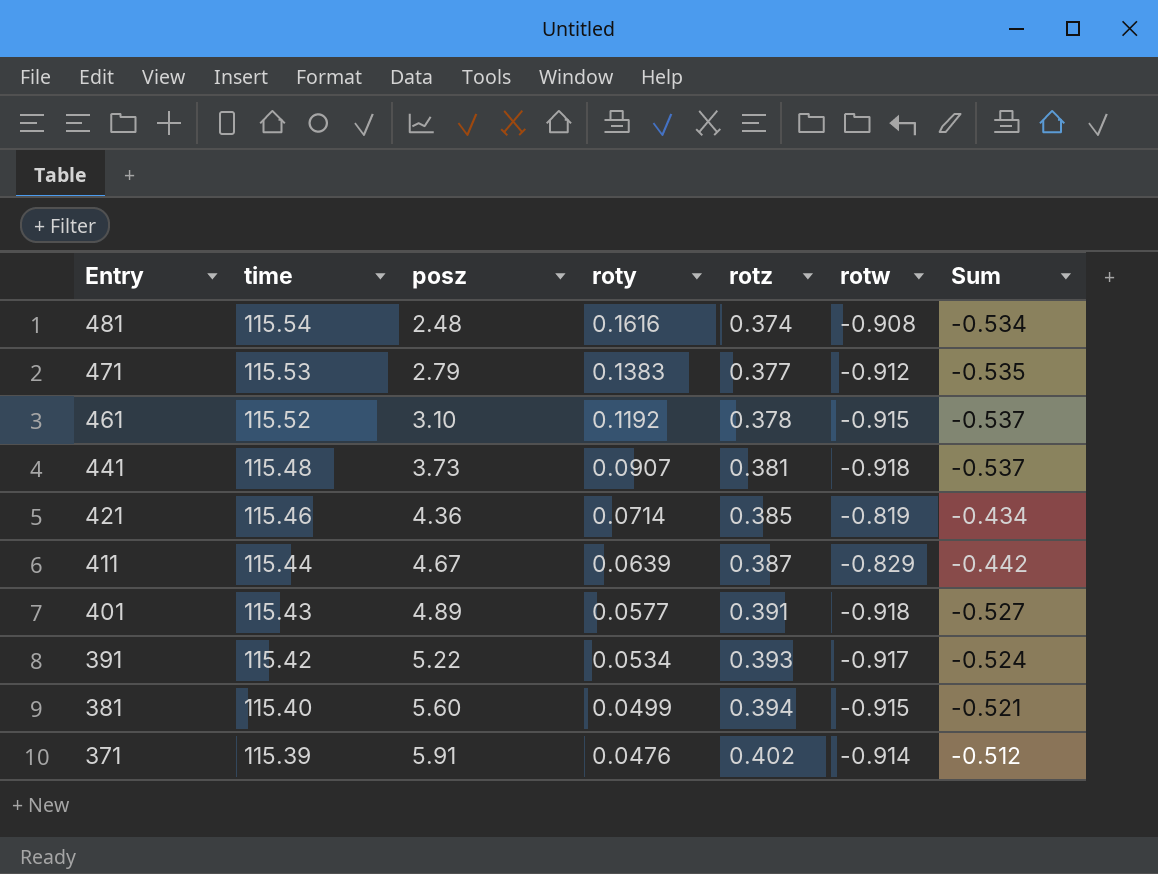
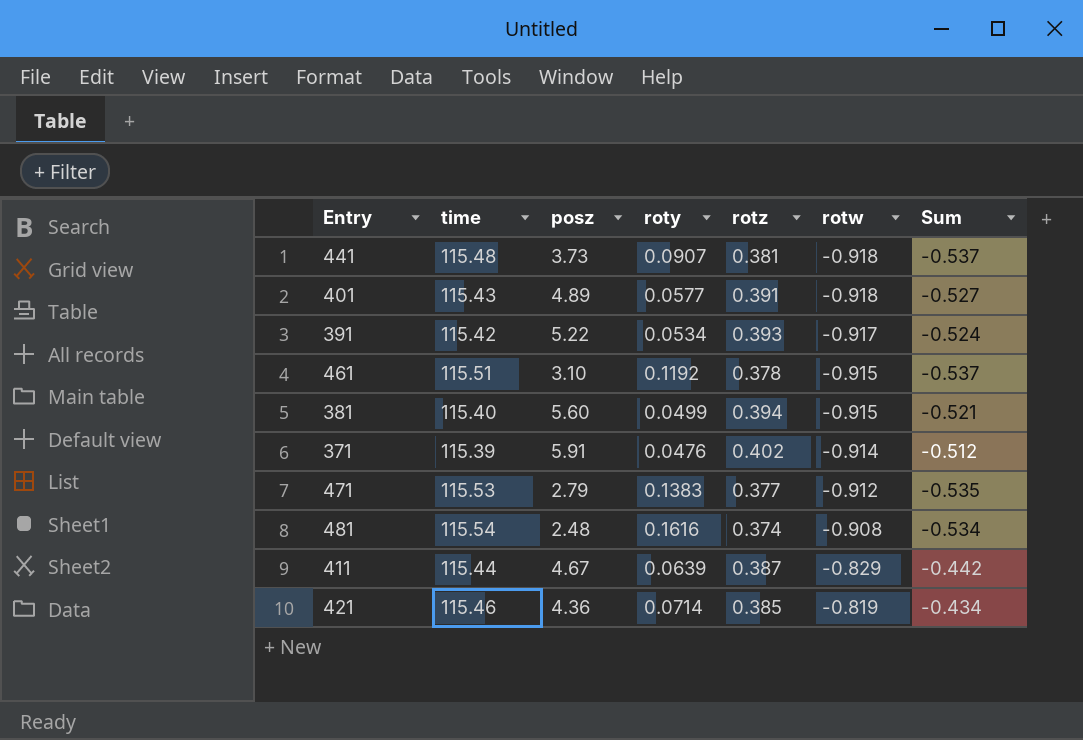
row order: Entry descending -> rotw ascending
461 | time: 115.52 -> 115.51

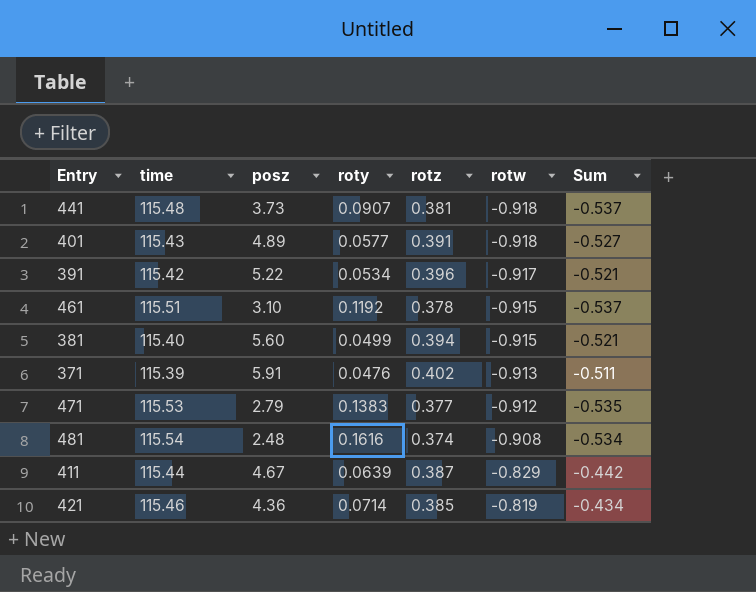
391 | rotz: 0.393 -> 0.396
391 | Sum: -0.524 -> -0.521
371 | rotw: -0.914 -> -0.913
371 | Sum: -0.512 -> -0.511

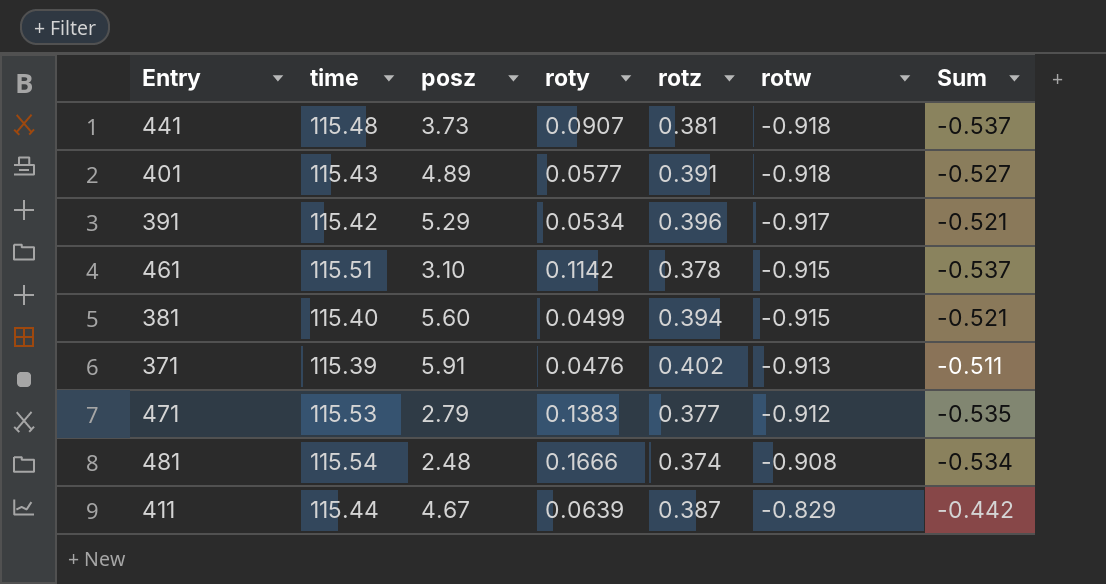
row 421: 115.46 | 4.36 | 0.0714 | 0.385 | -0.819 | -0.434 -> none
391 | posz: 5.22 -> 5.29
461 | roty: 0.1192 -> 0.1142
481 | roty: 0.1616 -> 0.1666

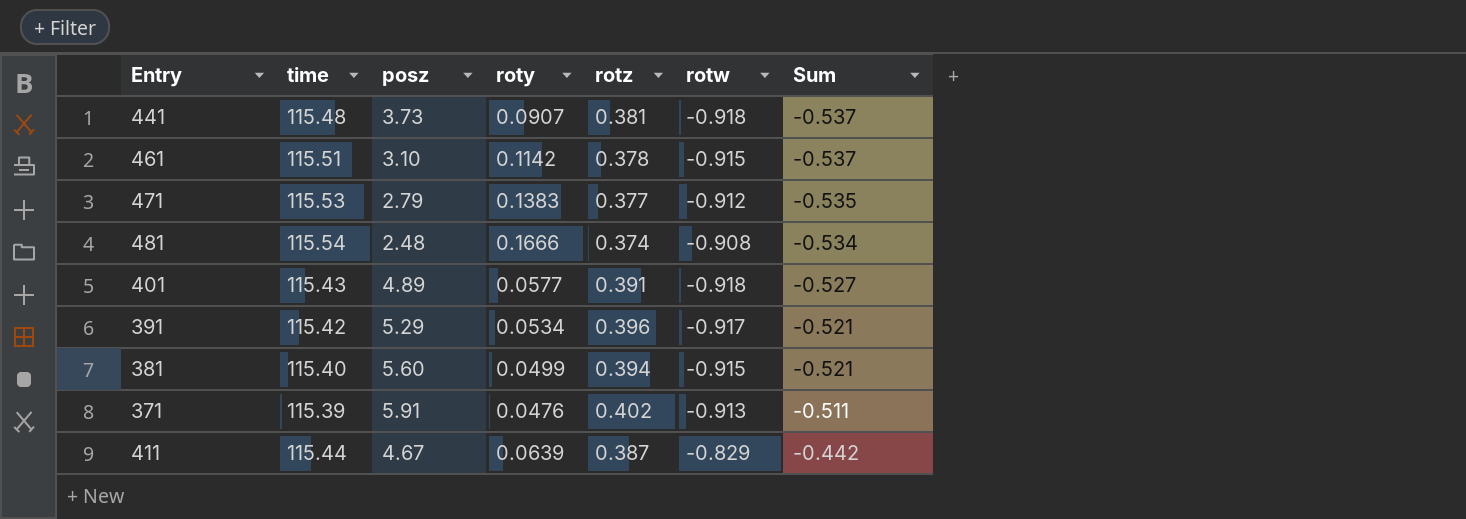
row order: rotw ascending -> Sum ascending

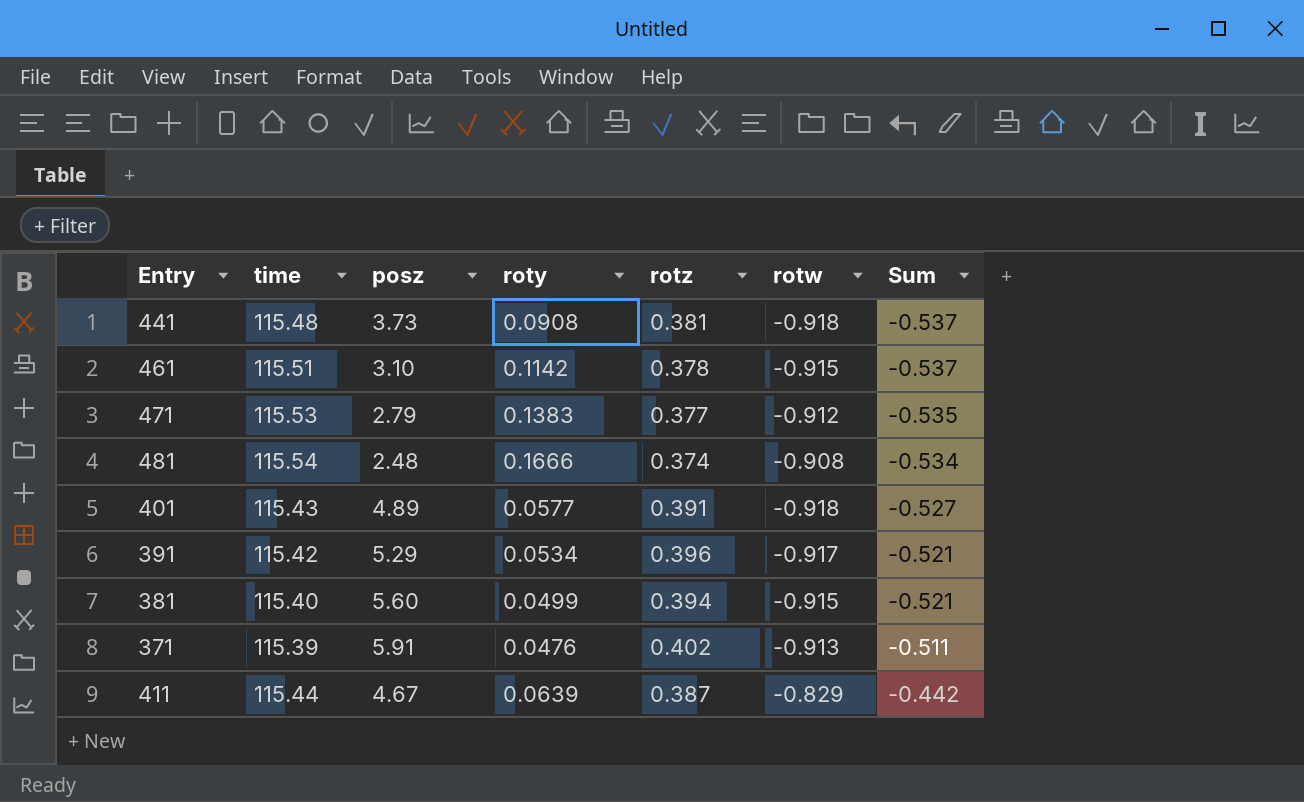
441 | roty: 0.0907 -> 0.0908

